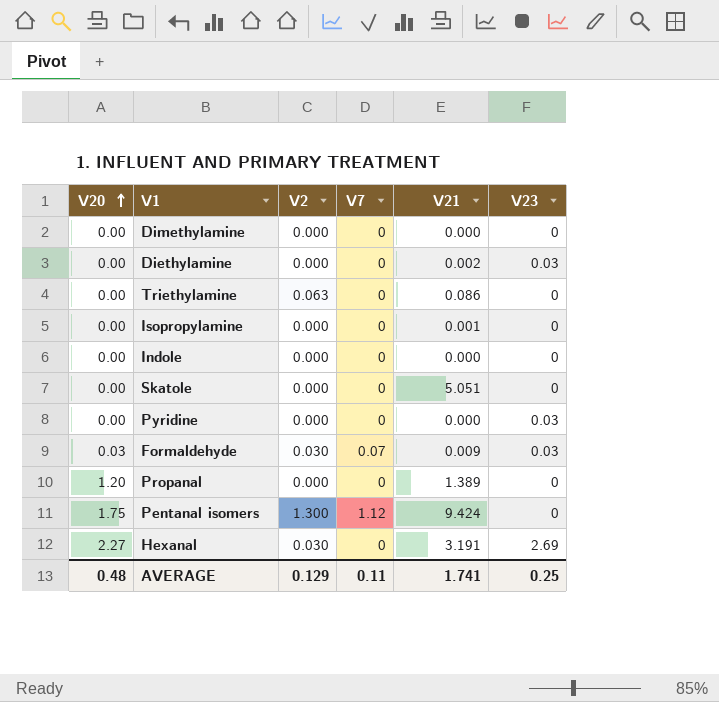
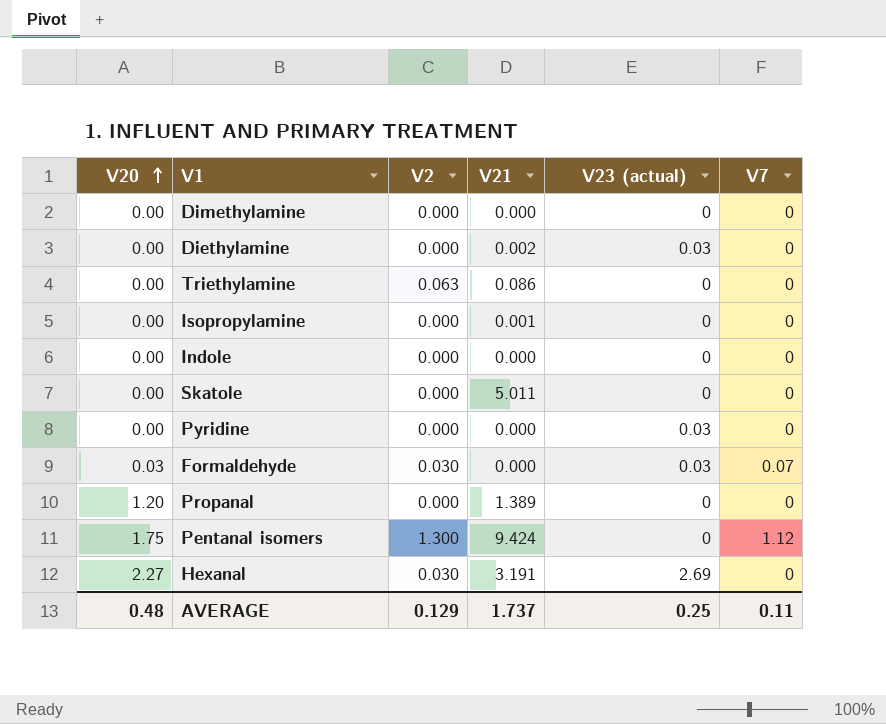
column name: V23 -> V23 (actual)
column V7 | position: 4 -> 6
Skatole | V21: 5.051 -> 5.011
Formaldehyde | V21: 0.009 -> 0.000
AVERAGE | V21: 1.741 -> 1.737

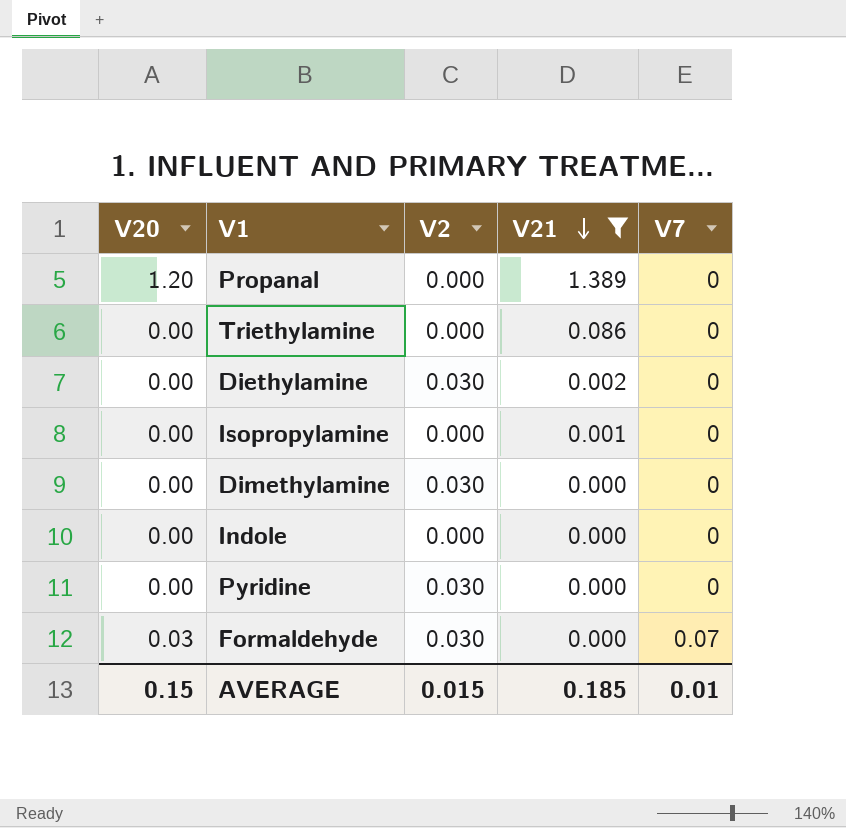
filter: none -> V21 <= 1.389
row order: V20 ascending -> V21 descending
column V23 (actual) | position: 5 -> none
Triethylamine | V2: 0.063 -> 0.000
Diethylamine | V2: 0.000 -> 0.030
Dimethylamine | V2: 0.000 -> 0.030
Pyridine | V2: 0.000 -> 0.030
AVERAGE | V20: 0.48 -> 0.15
AVERAGE | V2: 0.129 -> 0.015
AVERAGE | V21: 1.737 -> 0.185
AVERAGE | V7: 0.11 -> 0.01

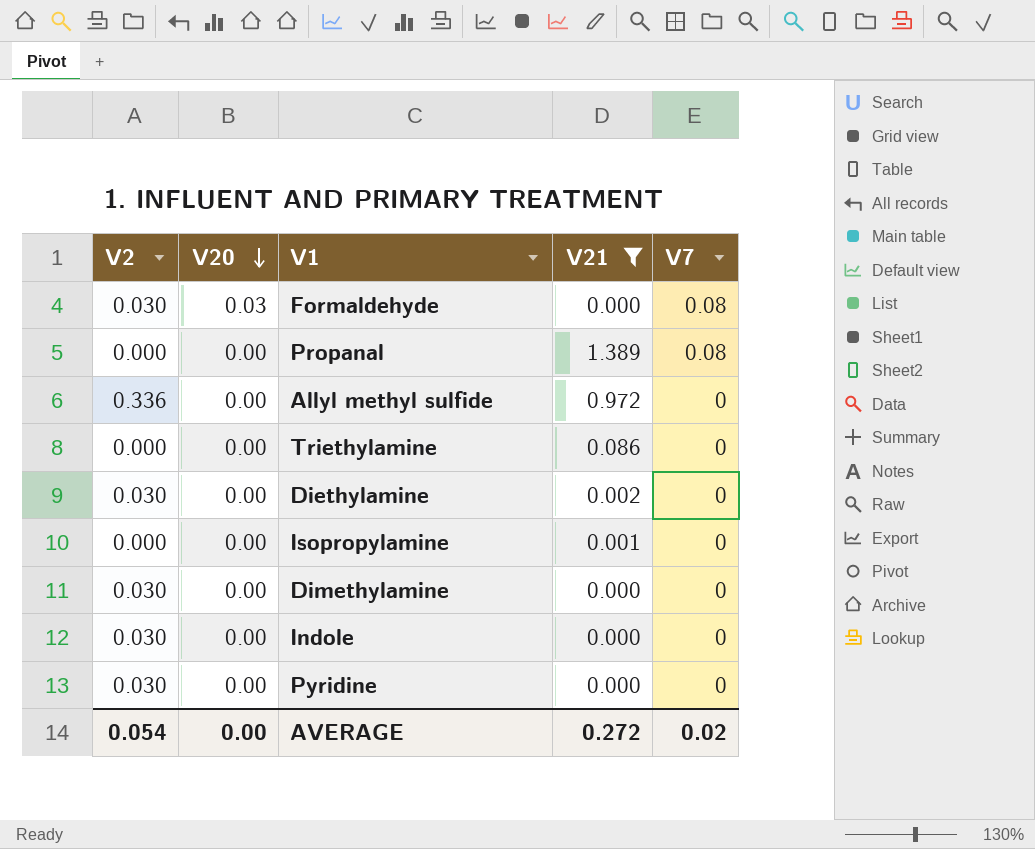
row order: V21 descending -> V20 descending
column V2 | position: 3 -> 1
Formaldehyde | V7: 0.07 -> 0.08
Propanal | V20: 1.20 -> 0.00
Propanal | V7: 0 -> 0.08
row Allyl methyl sulfide: none -> 0.336 | 0.00 | 0.972 | 0
Indole | V2: 0.000 -> 0.030
AVERAGE | V2: 0.015 -> 0.054
AVERAGE | V20: 0.15 -> 0.00
AVERAGE | V21: 0.185 -> 0.272
AVERAGE | V7: 0.01 -> 0.02

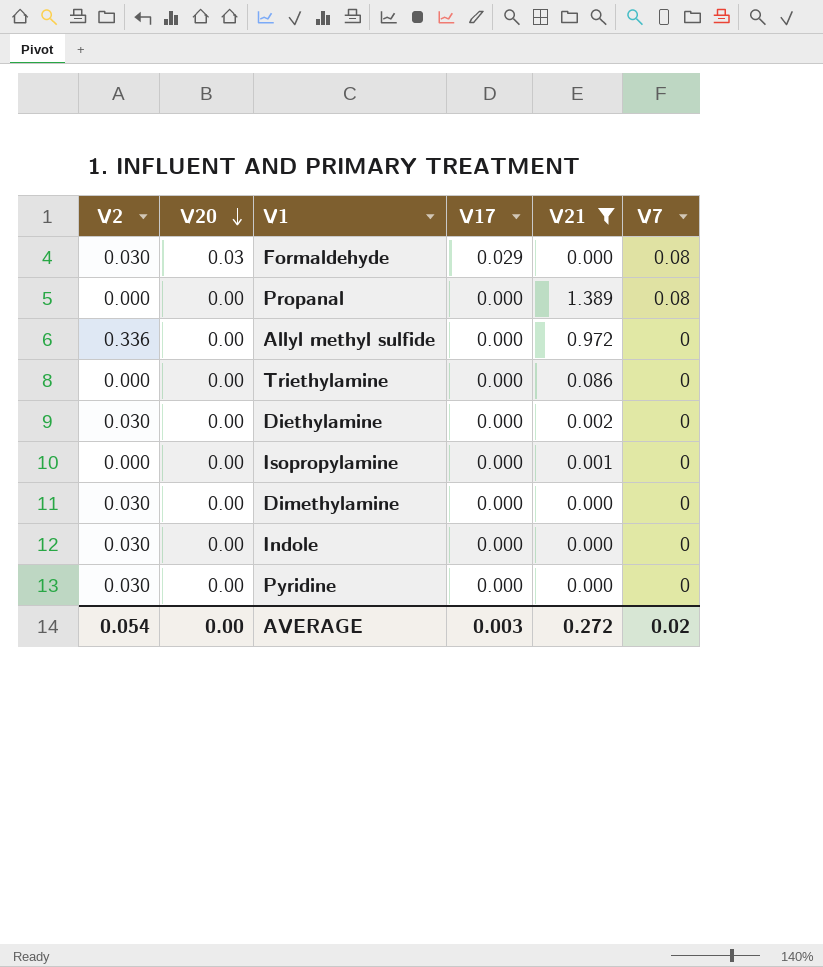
column V17 | position: none -> 4

